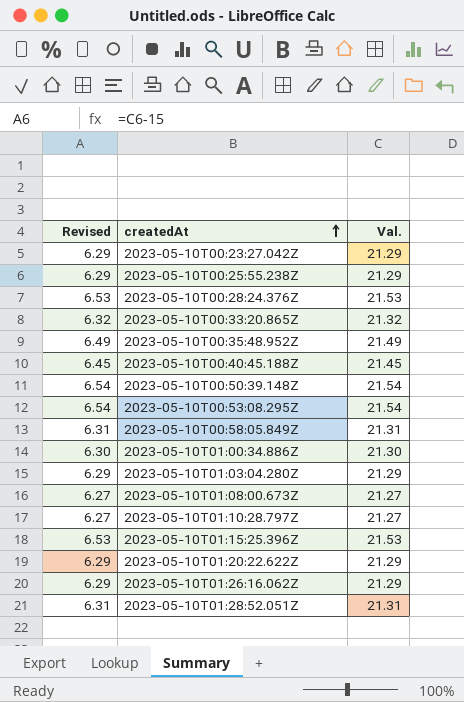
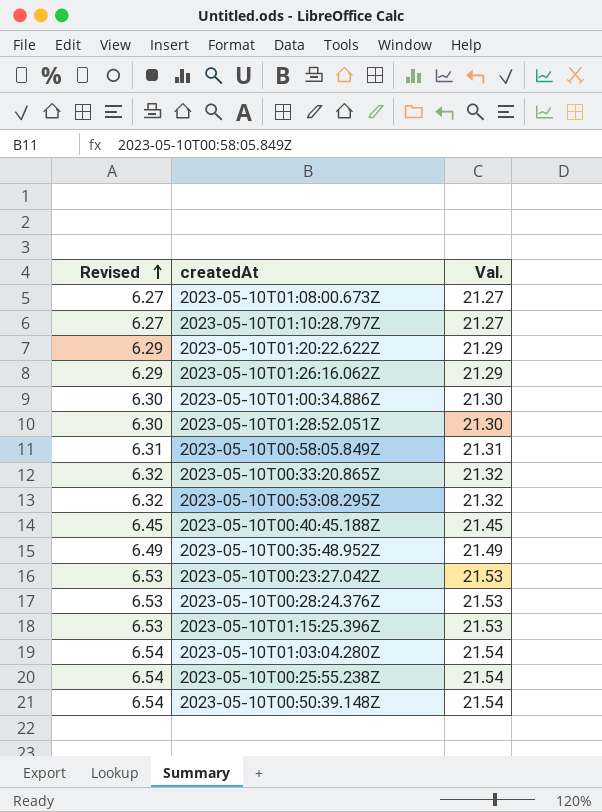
row order: createdAt ascending -> Revised ascending
2023-05-10T01:28:52.051Z | Revised: 6.31 -> 6.30
2023-05-10T01:28:52.051Z | Val.: 21.31 -> 21.30
2023-05-10T00:53:08.295Z | Revised: 6.54 -> 6.32
2023-05-10T00:53:08.295Z | Val.: 21.54 -> 21.32
2023-05-10T00:23:27.042Z | Revised: 6.29 -> 6.53
2023-05-10T00:23:27.042Z | Val.: 21.29 -> 21.53
2023-05-10T01:03:04.280Z | Revised: 6.29 -> 6.54
2023-05-10T01:03:04.280Z | Val.: 21.29 -> 21.54
2023-05-10T00:25:55.238Z | Revised: 6.29 -> 6.54
2023-05-10T00:25:55.238Z | Val.: 21.29 -> 21.54

